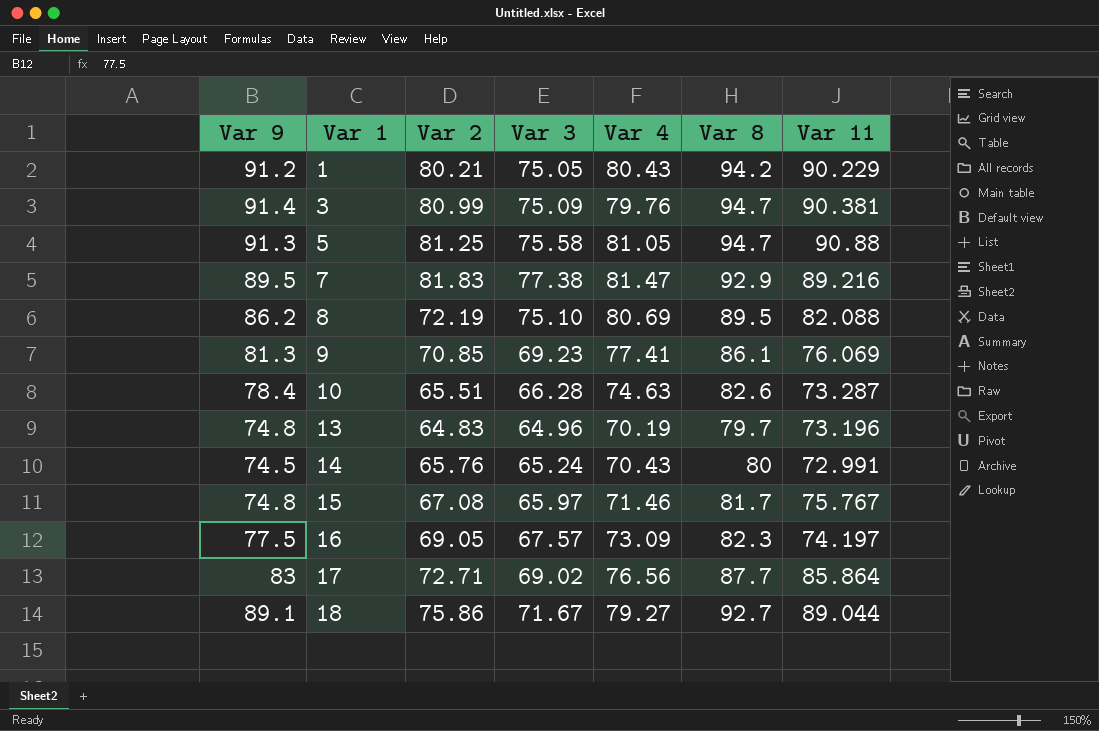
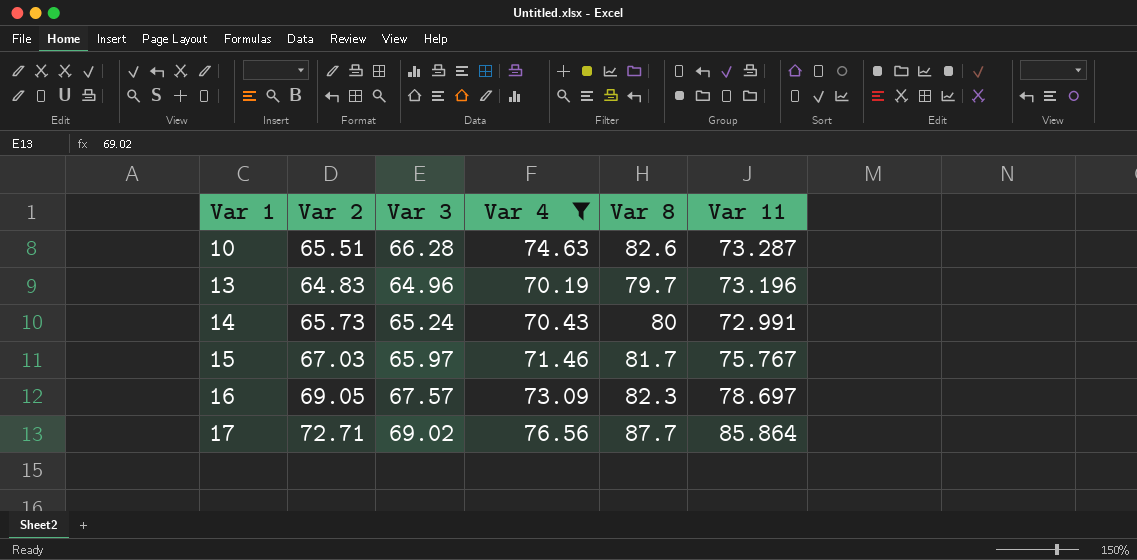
filter: none -> Var 4 <= 76.56
column Var 9 | position: 1 -> none
14 | Var 2: 65.76 -> 65.73
15 | Var 2: 67.08 -> 67.03
16 | Var 11: 74.197 -> 78.697

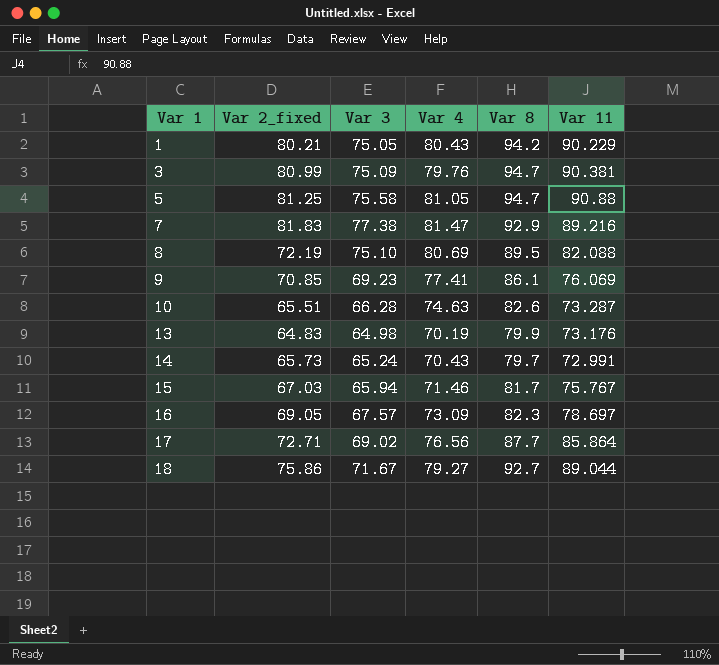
filter: Var 4 <= 76.56 -> none
column name: Var 2 -> Var 2_fixed
13 | Var 3: 64.96 -> 64.98
13 | Var 8: 79.7 -> 79.9
13 | Var 11: 73.196 -> 73.176
14 | Var 8: 80 -> 79.7
15 | Var 3: 65.97 -> 65.94

